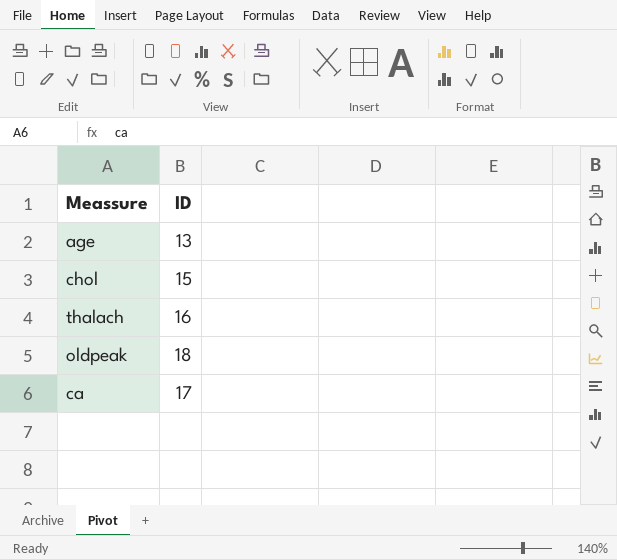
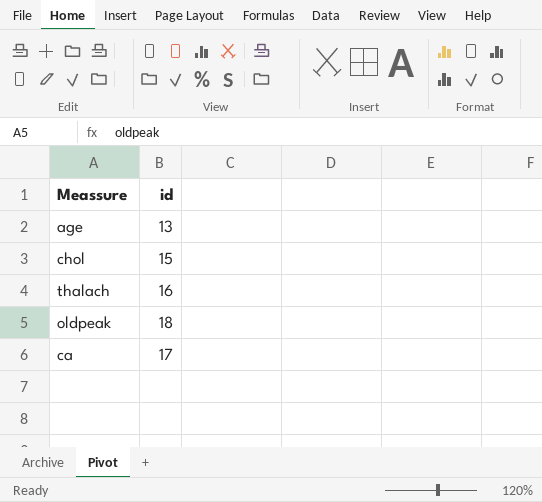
column name: ID -> id

